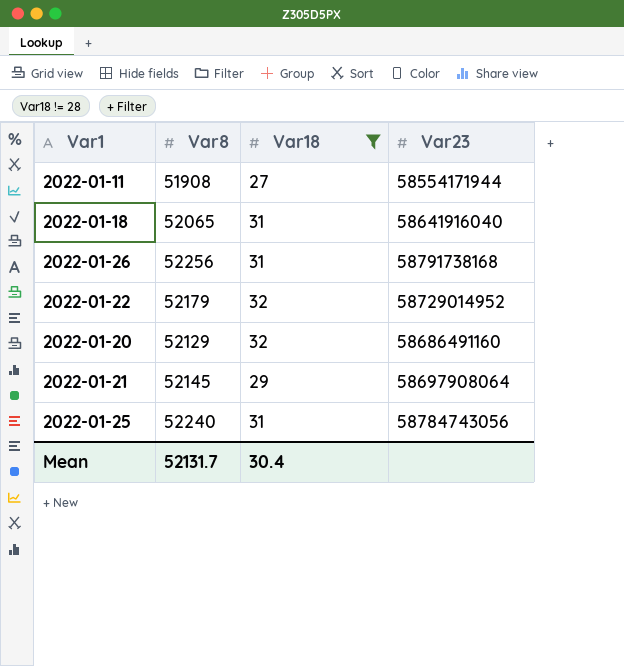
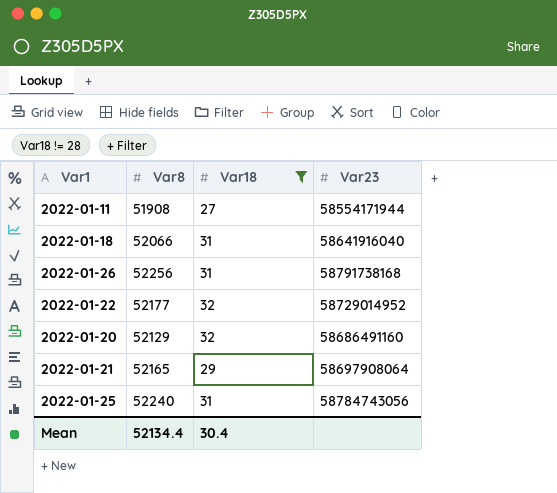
2022-01-18 | Var8: 52065 -> 52066
2022-01-22 | Var8: 52179 -> 52177
2022-01-21 | Var8: 52145 -> 52165
Mean | Var8: 52131.7 -> 52134.4

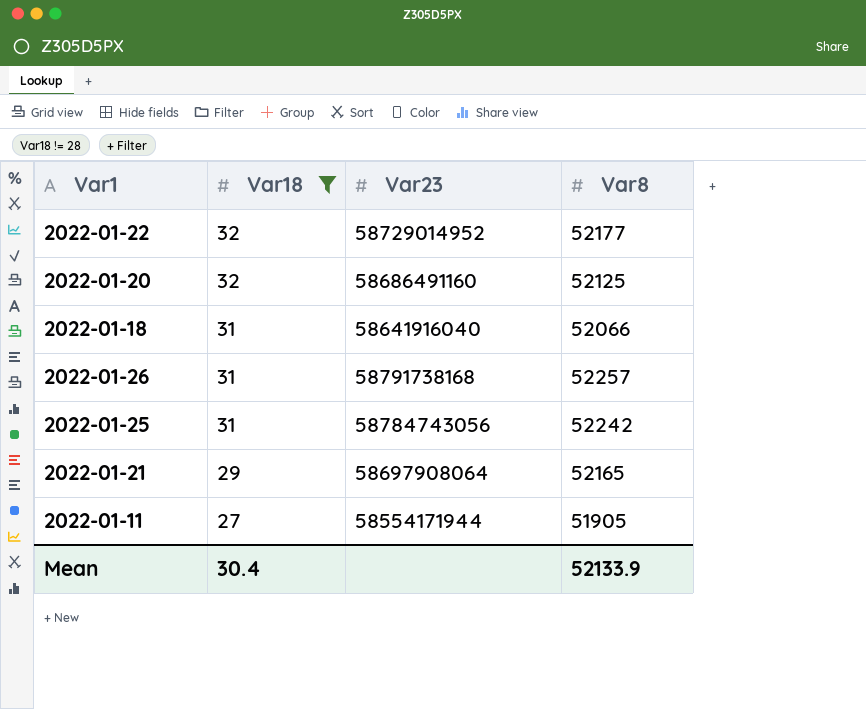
row order: none -> Var18 descending
column Var8 | position: 2 -> 4
2022-01-20 | Var8: 52129 -> 52125
2022-01-26 | Var8: 52256 -> 52257
2022-01-25 | Var8: 52240 -> 52242
2022-01-11 | Var8: 51908 -> 51905
Mean | Var8: 52134.4 -> 52133.9

